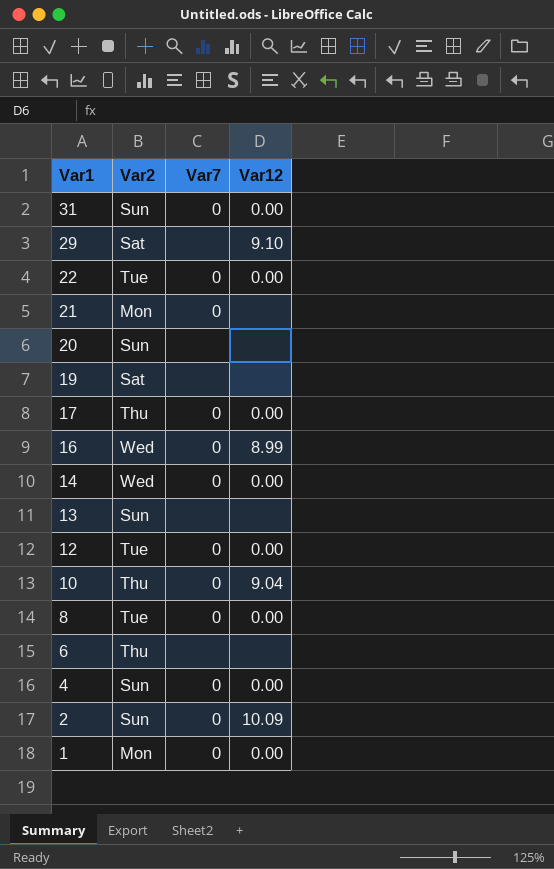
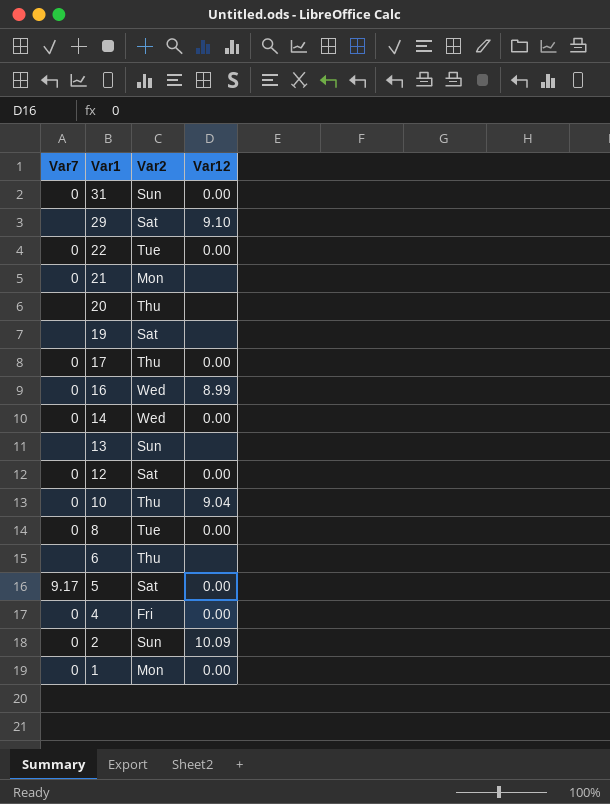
column Var7 | position: 3 -> 1
20 | Var2: Sun -> Thu
12 | Var2: Tue -> Sat
row 5: none -> 9.17 | Sat | 0.00
4 | Var2: Sun -> Fri

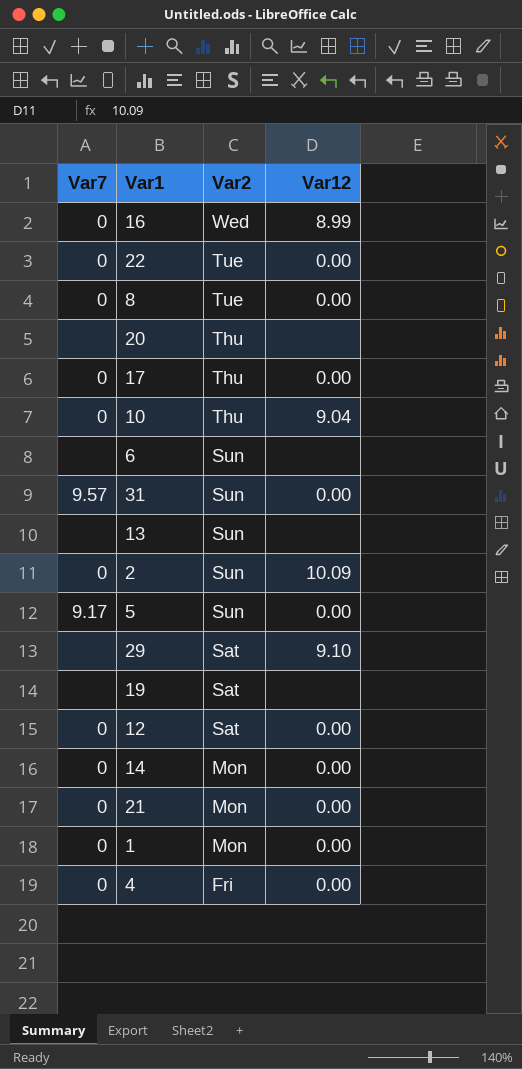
row order: Var1 descending -> Var2 descending
6 | Var2: Thu -> Sun
31 | Var7: 0 -> 9.57
5 | Var2: Sat -> Sun
14 | Var2: Wed -> Mon
21 | Var12: none -> 0.00

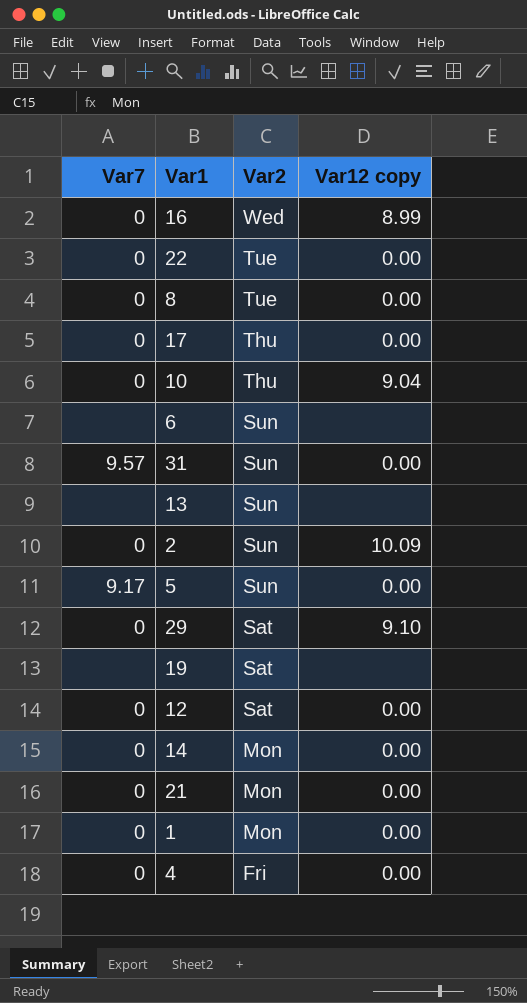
column name: Var12 -> Var12 copy
row 20: none | Thu | none -> none
29 | Var7: none -> 0

